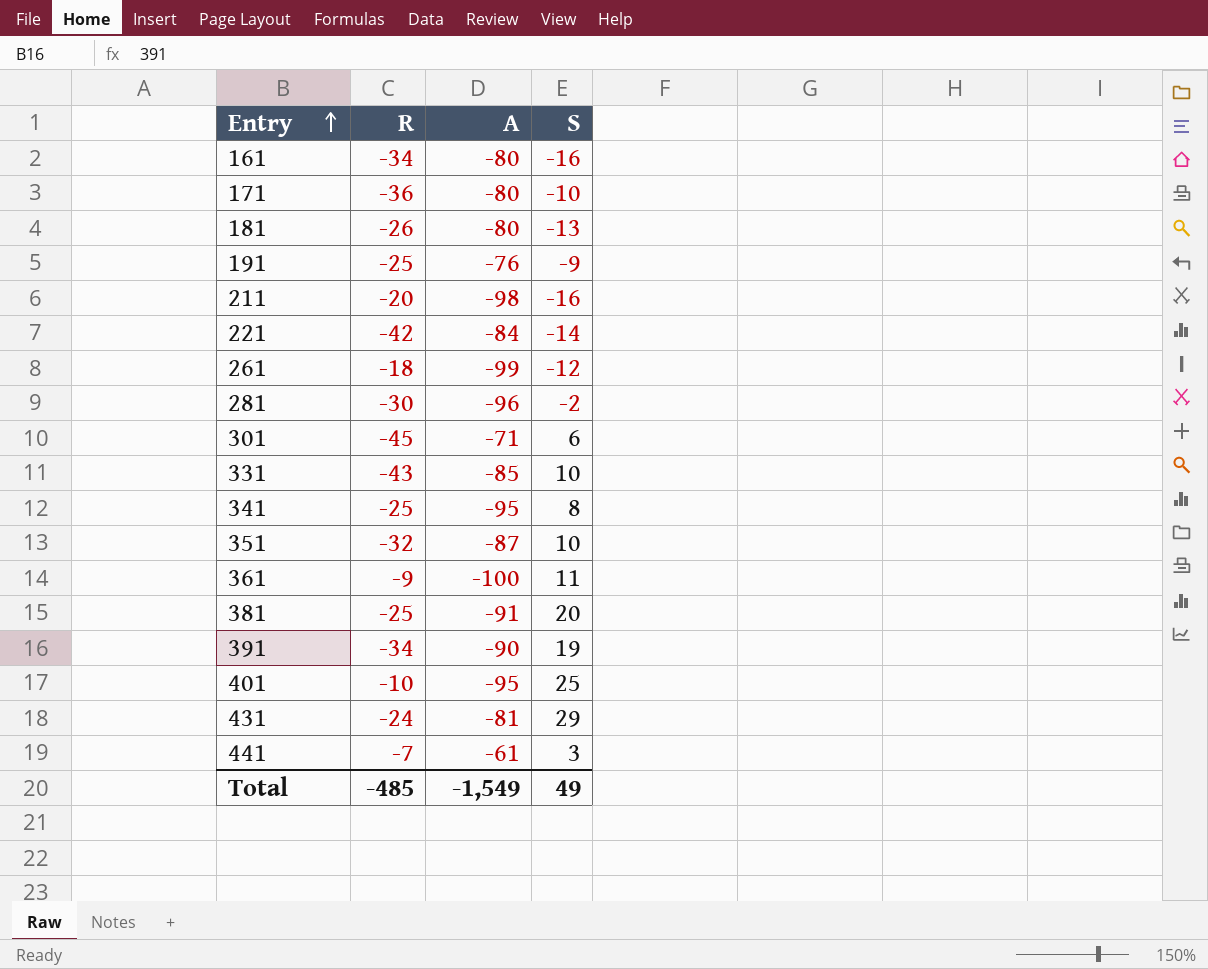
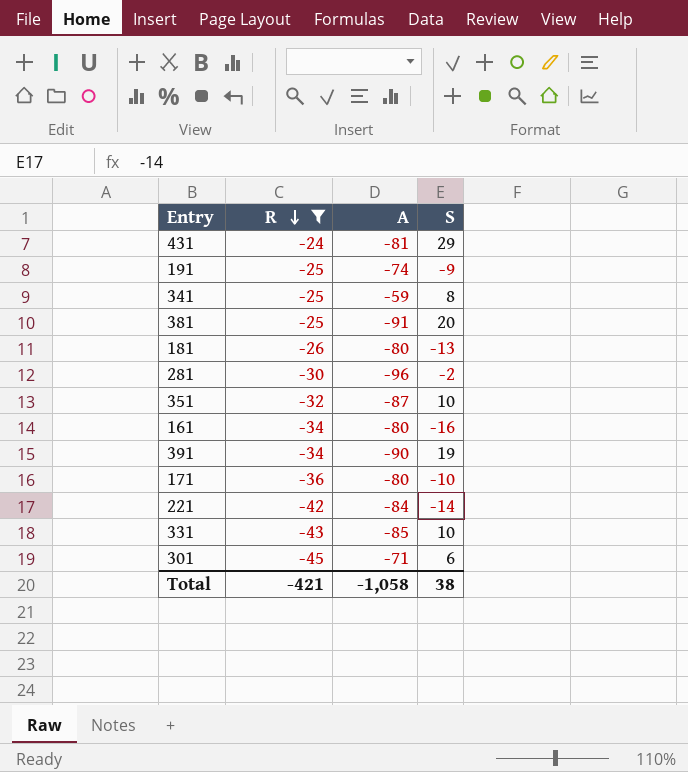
filter: none -> R <= -24
row order: Entry ascending -> R descending
191 | A: -76 -> -74
341 | A: -95 -> -59
Total | R: -485 -> -421
Total | A: -1,549 -> -1,058
Total | S: 49 -> 38

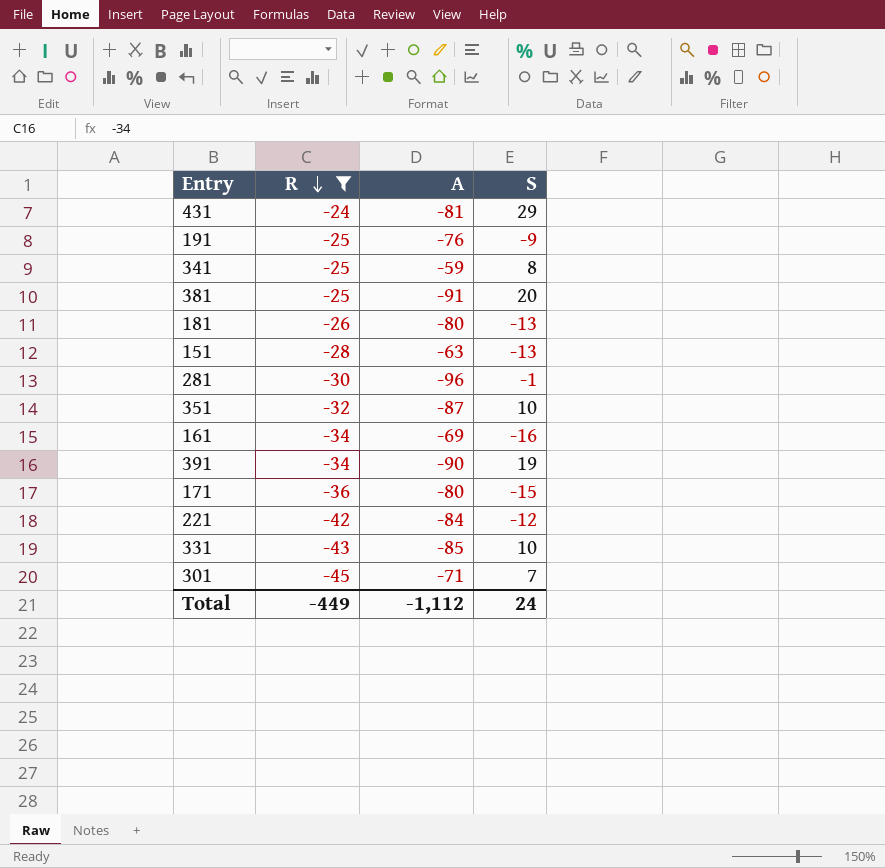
191 | A: -74 -> -76
row 151: none -> -28 | -63 | -13
281 | S: -2 -> -1
161 | A: -80 -> -69
171 | S: -10 -> -15
221 | S: -14 -> -12
301 | S: 6 -> 7
Total | R: -421 -> -449
Total | A: -1,058 -> -1,112
Total | S: 38 -> 24

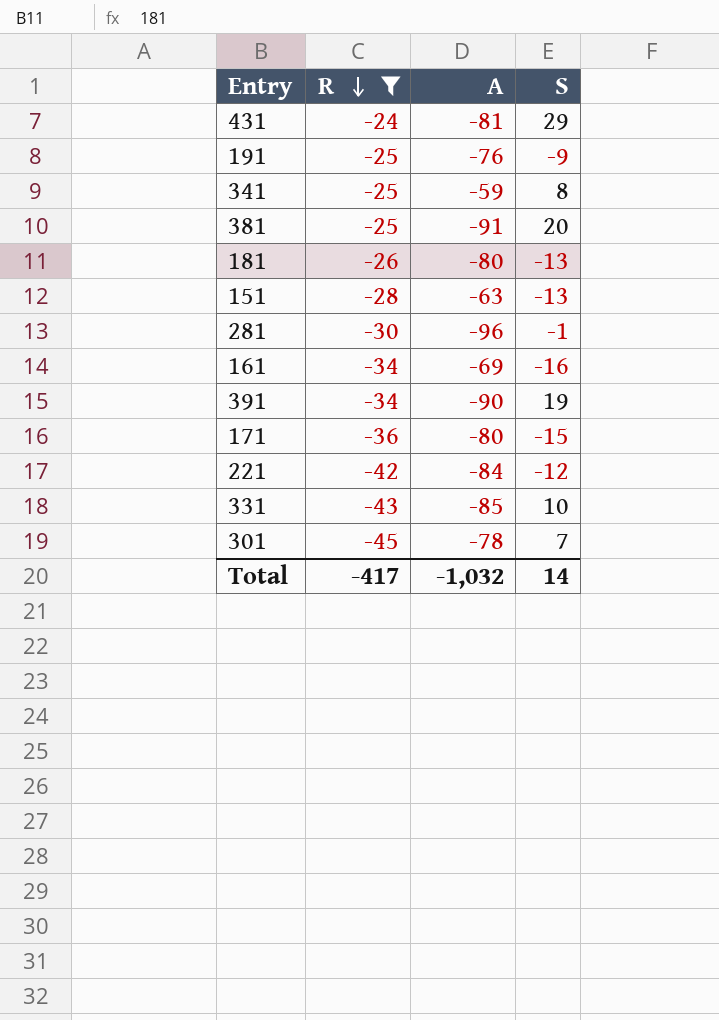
row 351: -32 | -87 | 10 -> none
301 | A: -71 -> -78
Total | R: -449 -> -417
Total | A: -1,112 -> -1,032
Total | S: 24 -> 14

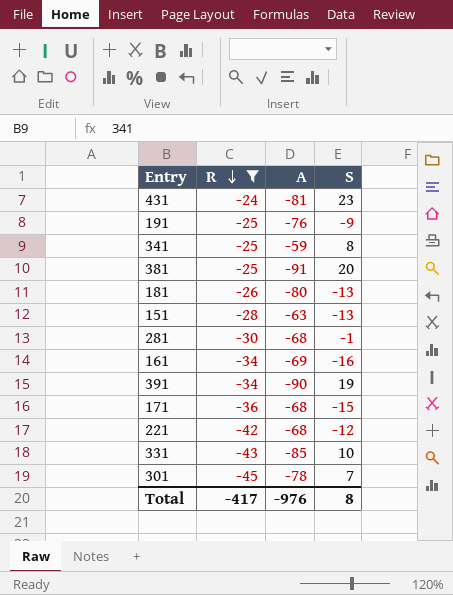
431 | S: 29 -> 23
281 | A: -96 -> -68
171 | A: -80 -> -68
221 | A: -84 -> -68
Total | A: -1,032 -> -976
Total | S: 14 -> 8

